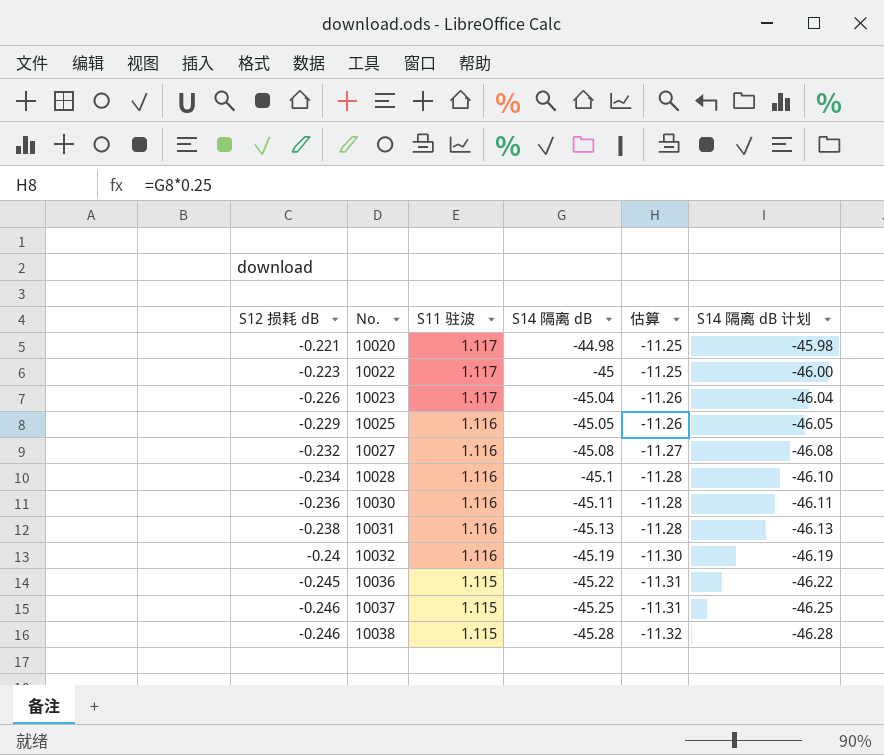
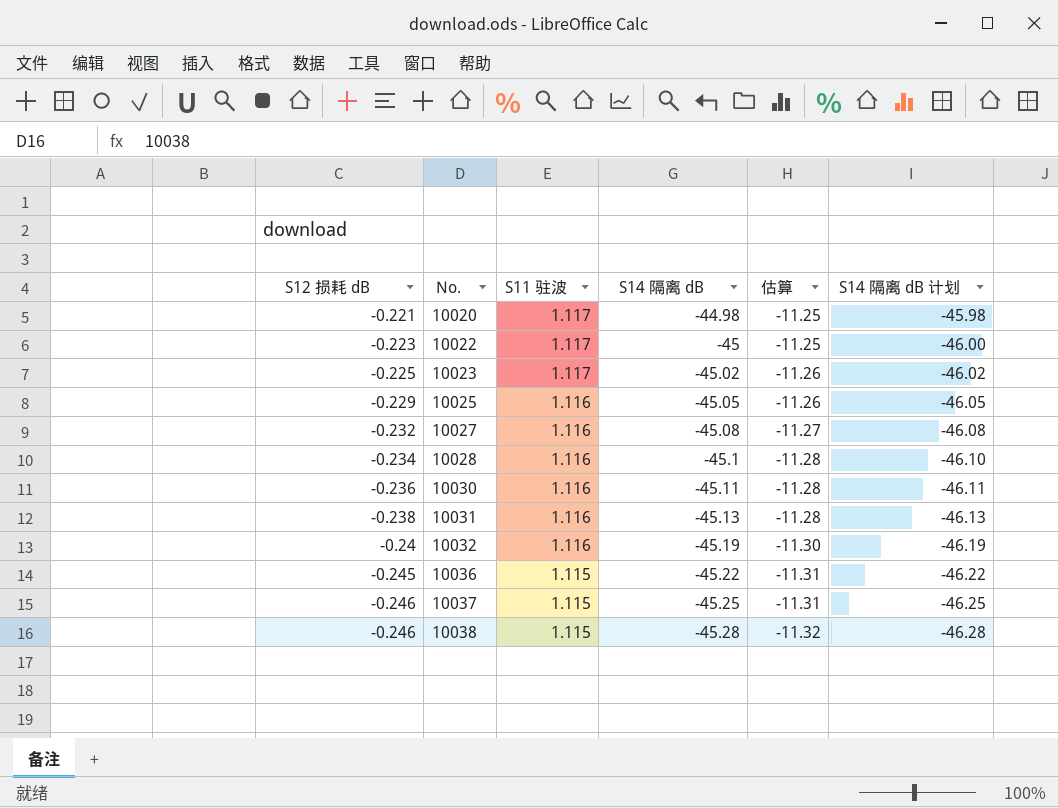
10023 | S12 损耗 dB: -0.226 -> -0.225
10023 | S14 隔离 dB: -45.04 -> -45.02
10023 | S14 隔离 dB 计划: -46.04 -> -46.02

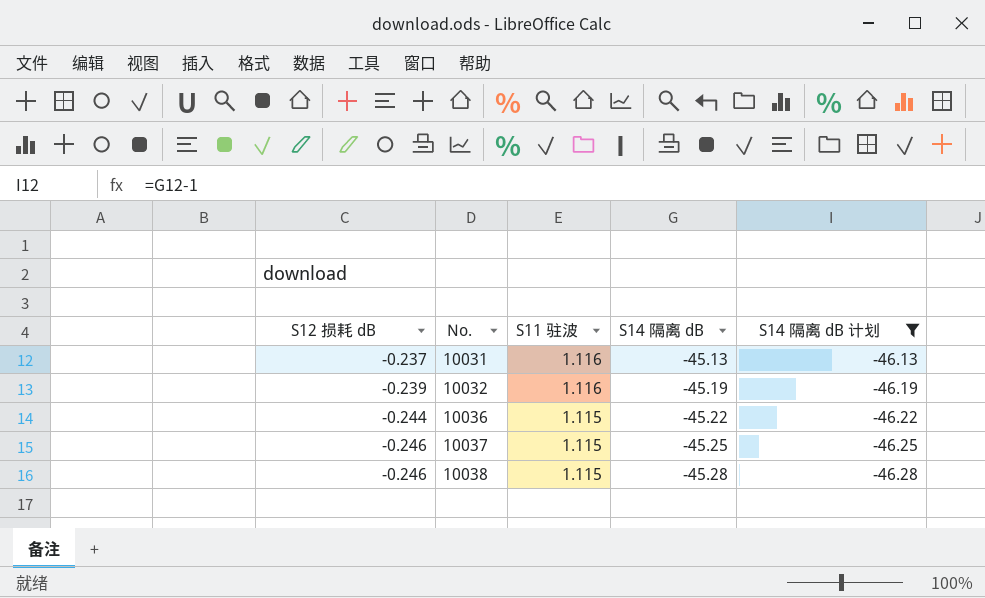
filter: none -> S14 隔离 dB 计划 <= -46.13
column 估算 | formula: [S14 隔离 dB] * 0.25 -> none
10031 | S12 损耗 dB: -0.238 -> -0.237
10032 | S12 损耗 dB: -0.24 -> -0.239
10036 | S12 损耗 dB: -0.245 -> -0.244

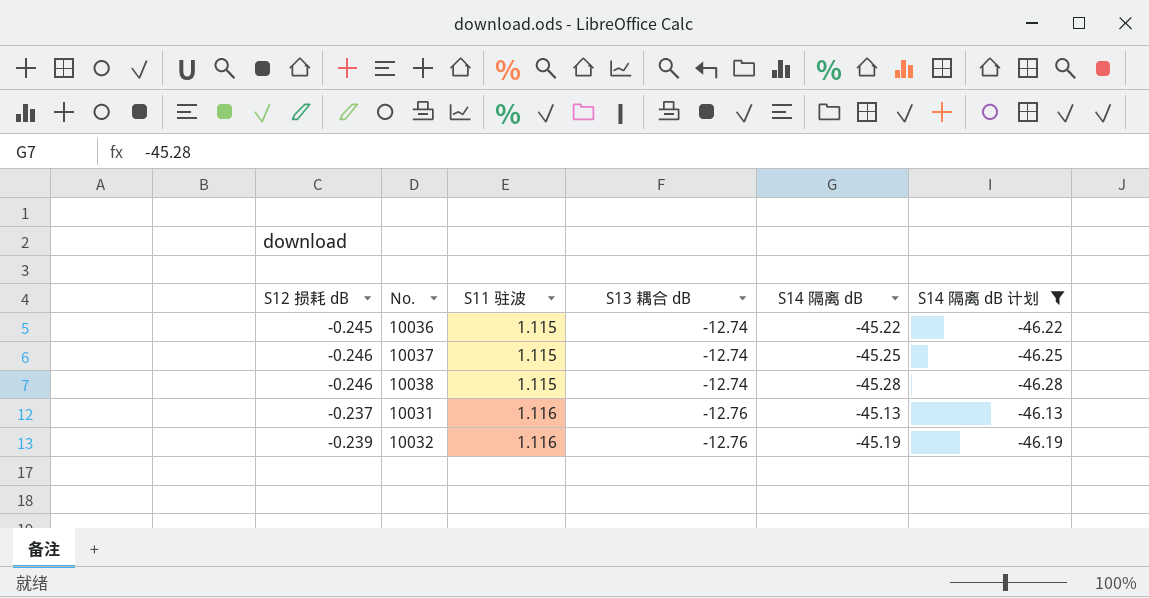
row order: S12 损耗 dB descending -> S11 驻波 ascending
column S13 耦合 dB | position: none -> 4
10036 | S12 损耗 dB: -0.244 -> -0.245

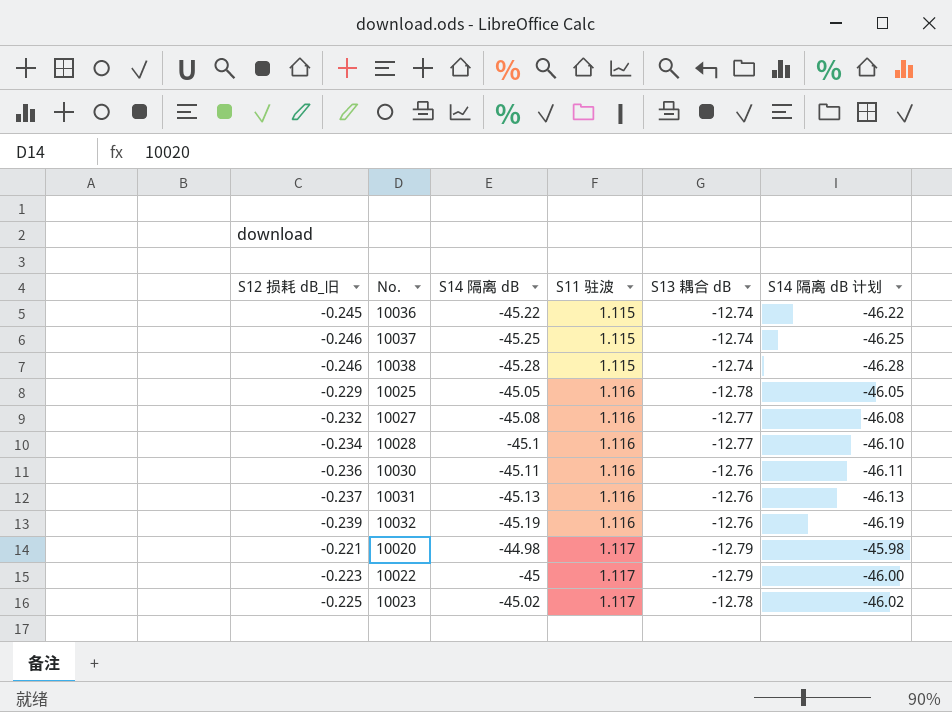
filter: S14 隔离 dB 计划 <= -46.13 -> none
column name: S12 损耗 dB -> S12 损耗 dB_旧
column S14 隔离 dB | position: 5 -> 3

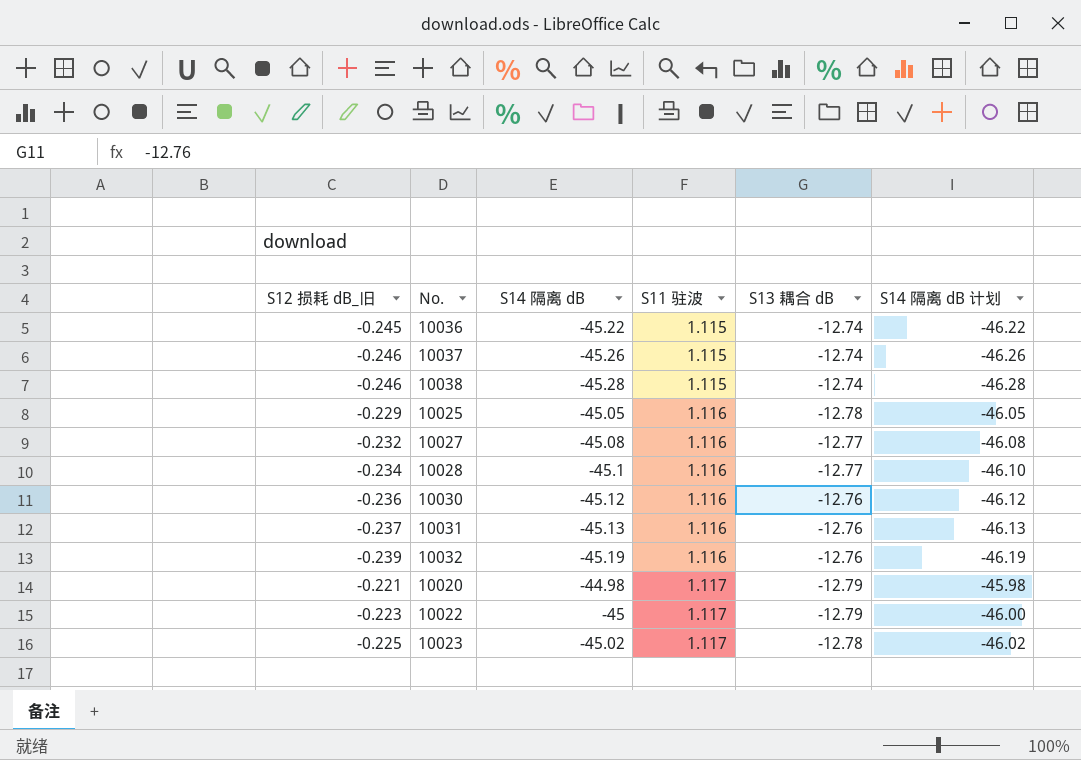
10037 | S14 隔离 dB: -45.25 -> -45.26
10037 | S14 隔离 dB 计划: -46.25 -> -46.26
10030 | S14 隔离 dB: -45.11 -> -45.12
10030 | S14 隔离 dB 计划: -46.11 -> -46.12

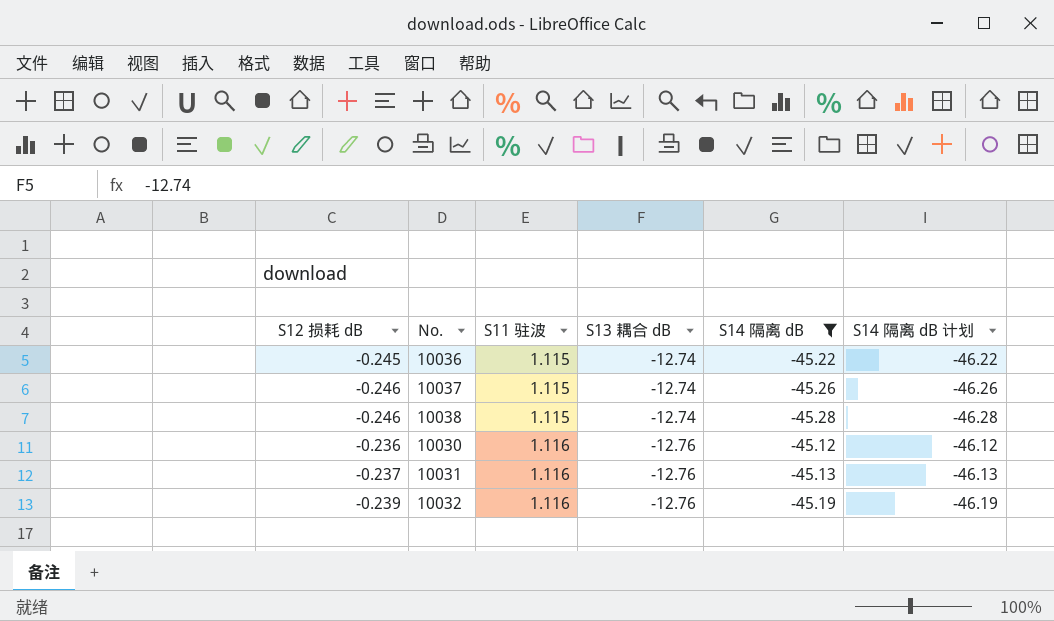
filter: none -> S14 隔离 dB <= -45.12
column name: S12 损耗 dB_旧 -> S12 损耗 dB
column S14 隔离 dB | position: 3 -> 5

